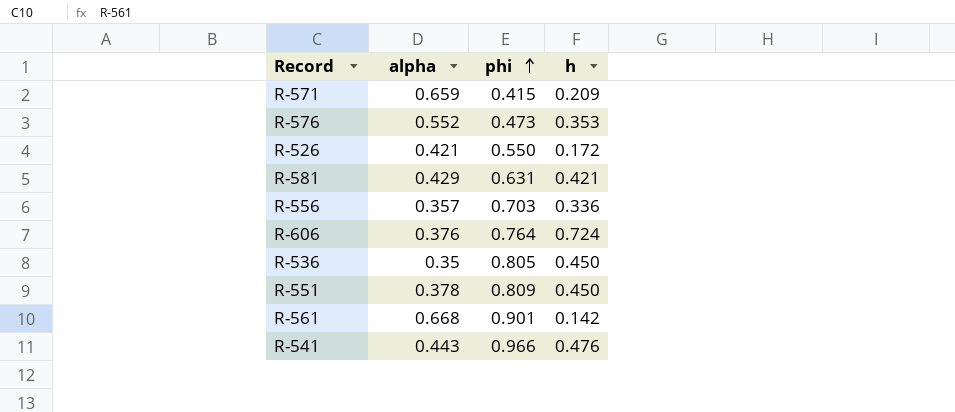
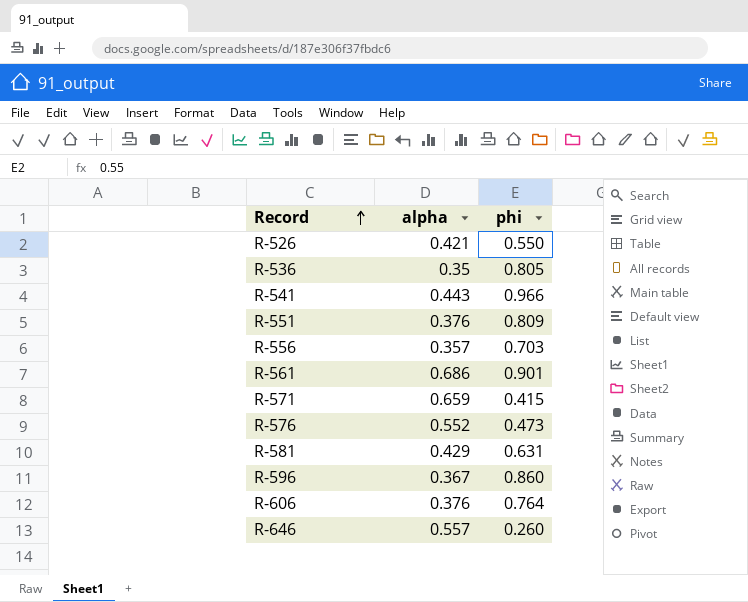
row order: phi ascending -> Record ascending
column h | position: 4 -> none
R-551 | alpha: 0.378 -> 0.376
R-561 | alpha: 0.668 -> 0.686
row R-596: none -> 0.367 | 0.860
row R-646: none -> 0.557 | 0.260

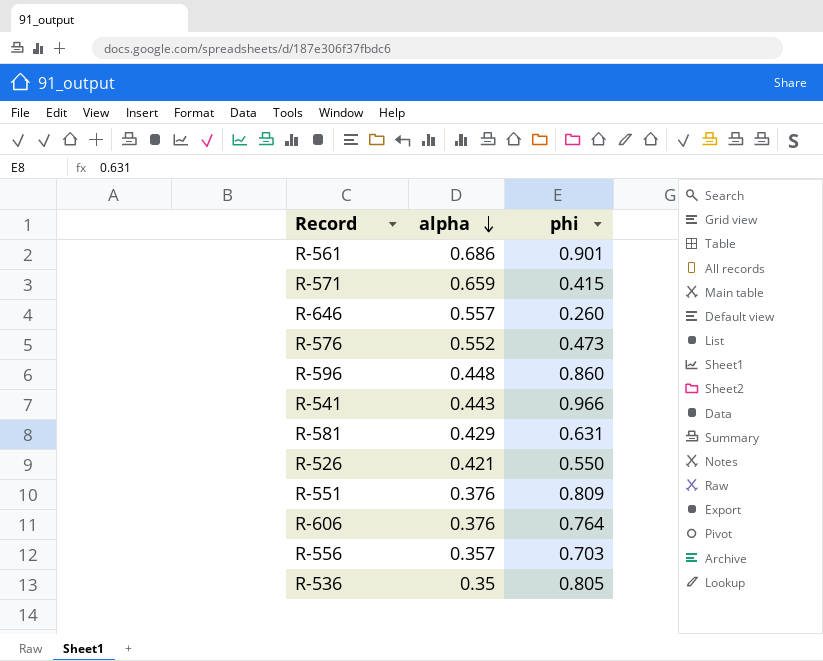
row order: Record ascending -> alpha descending
R-596 | alpha: 0.367 -> 0.448

